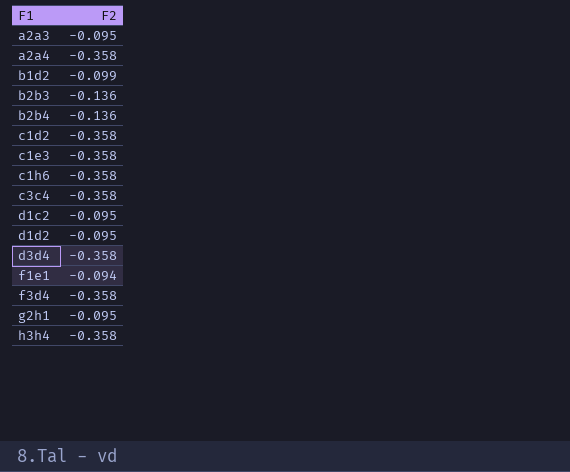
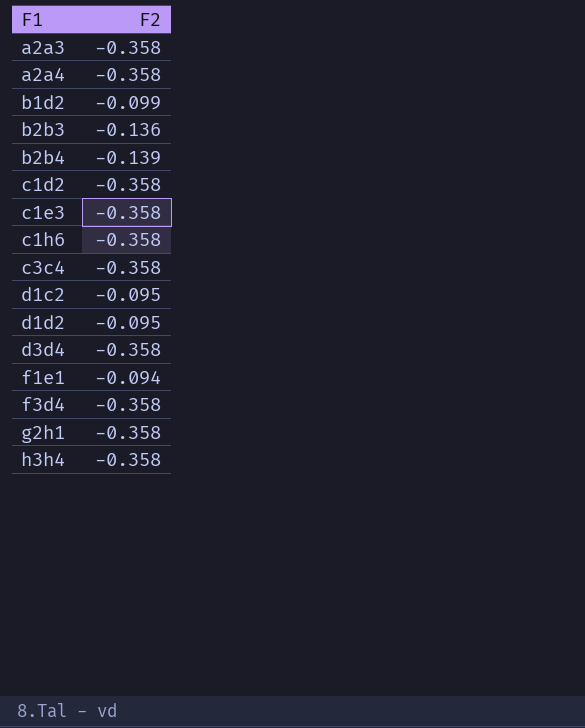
a2a3 | F2: -0.095 -> -0.358
b2b4 | F2: -0.136 -> -0.139
g2h1 | F2: -0.095 -> -0.358

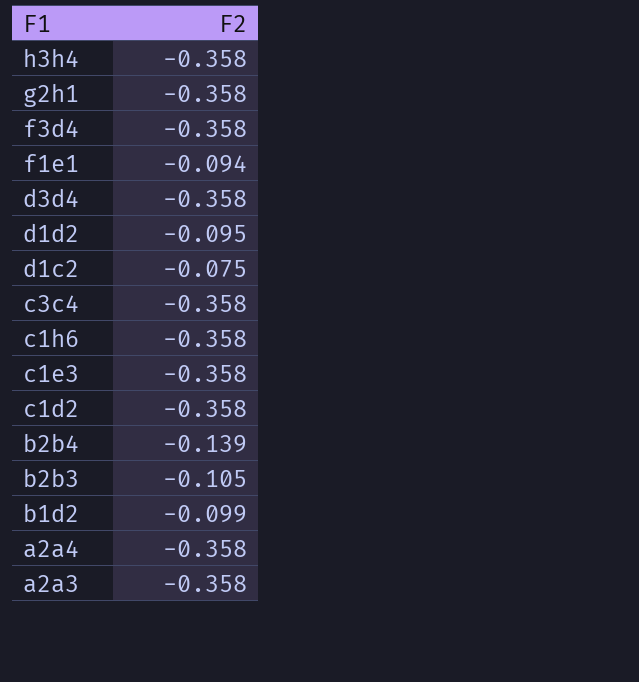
row order: F1 ascending -> F1 descending
d1c2 | F2: -0.095 -> -0.075
b2b3 | F2: -0.136 -> -0.105

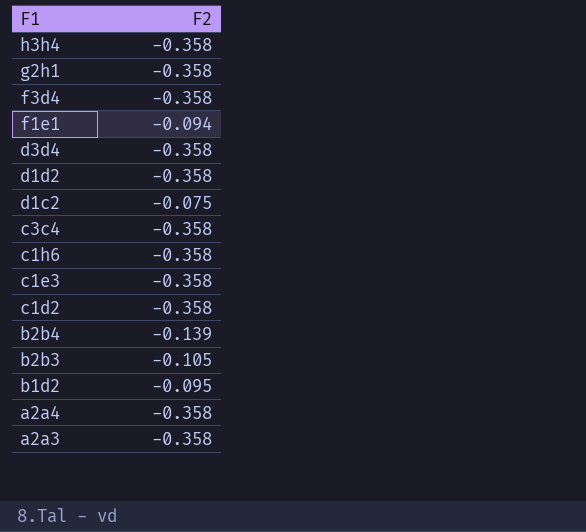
d1d2 | F2: -0.095 -> -0.358
b1d2 | F2: -0.099 -> -0.095

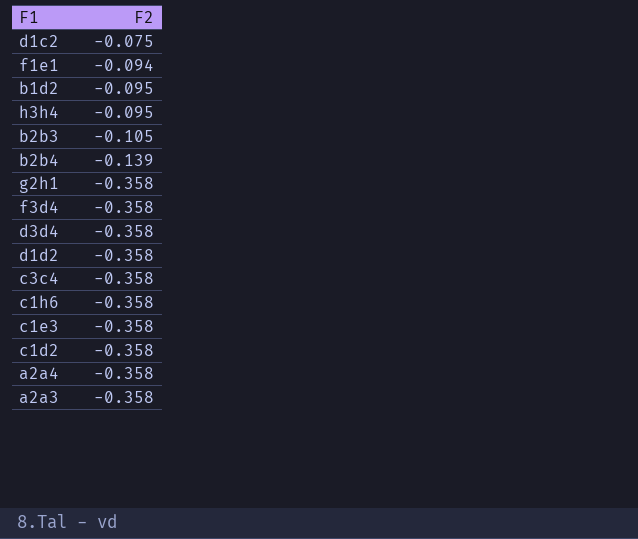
row order: F1 descending -> F2 descending
h3h4 | F2: -0.358 -> -0.095

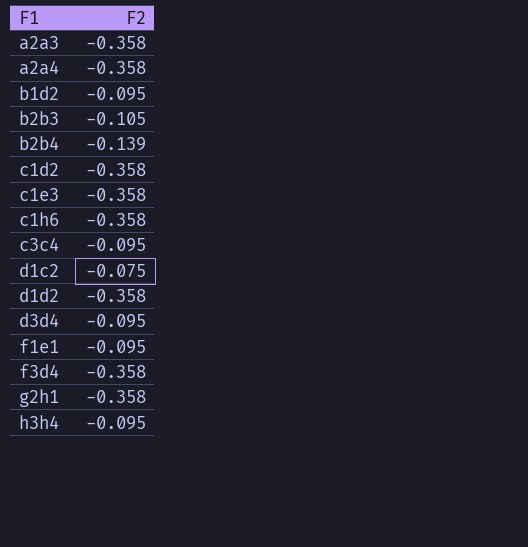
row order: F2 descending -> F1 ascending
c3c4 | F2: -0.358 -> -0.095
d3d4 | F2: -0.358 -> -0.095
f1e1 | F2: -0.094 -> -0.095

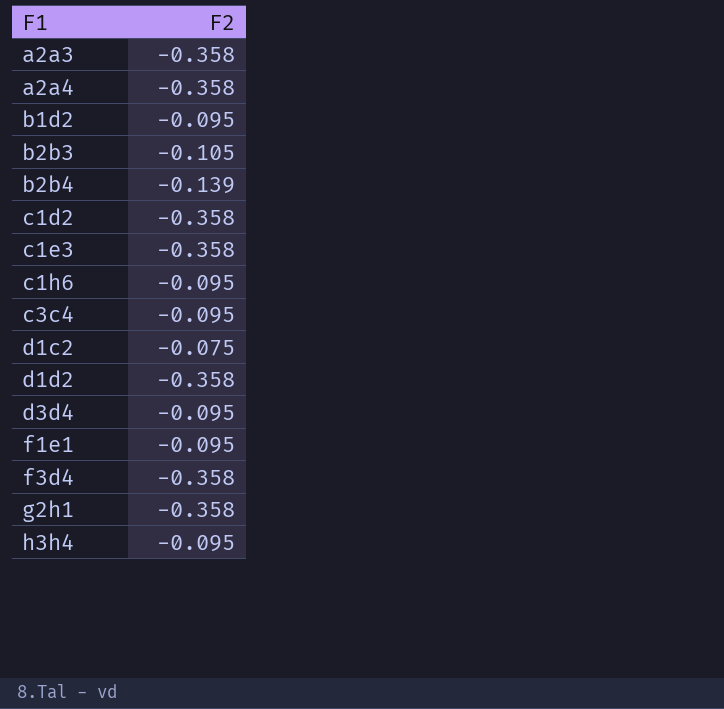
c1h6 | F2: -0.358 -> -0.095

